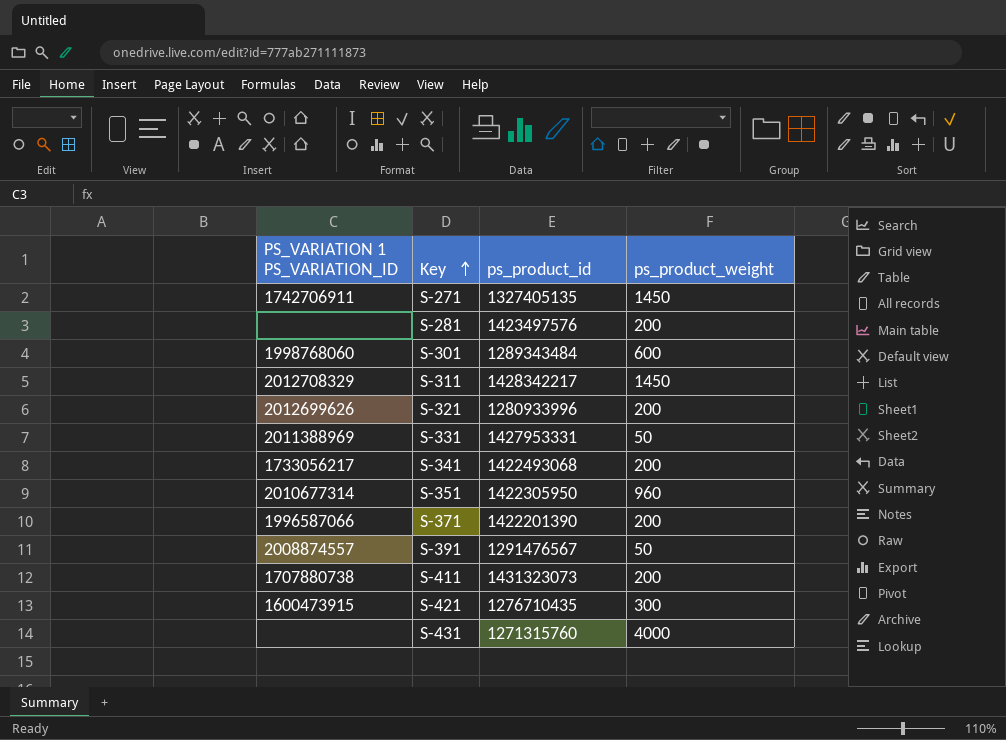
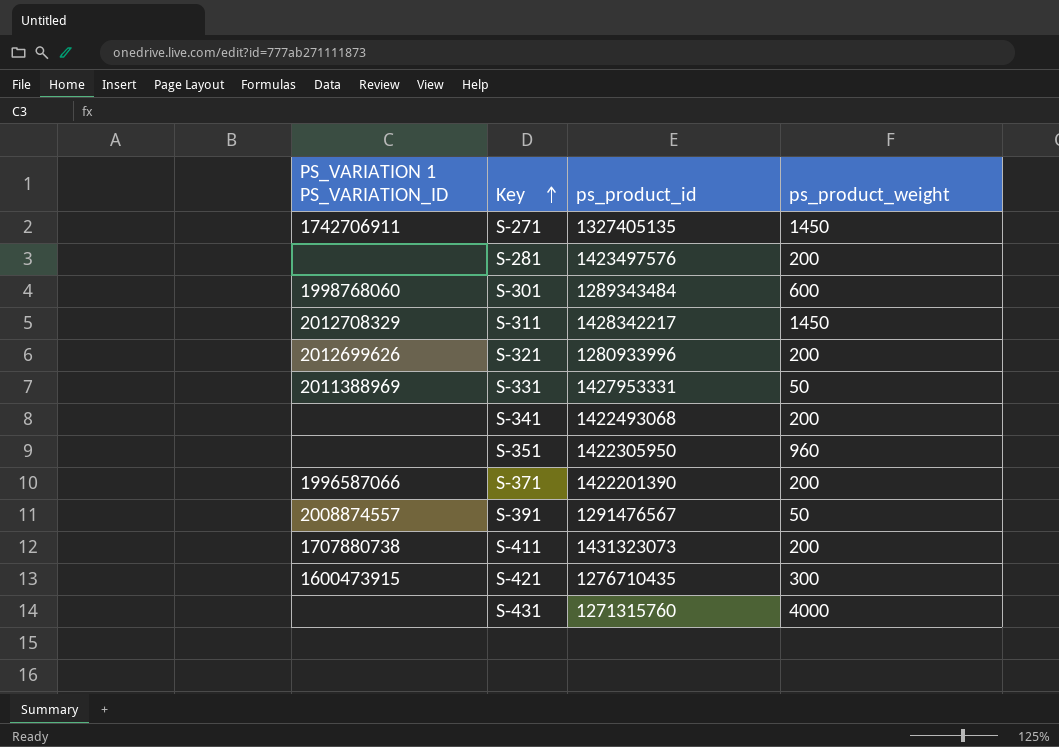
S-341 | PS_VARIATION 1 PS_VARIATION_ID: 1733056217 -> none
S-351 | PS_VARIATION 1 PS_VARIATION_ID: 2010677314 -> none

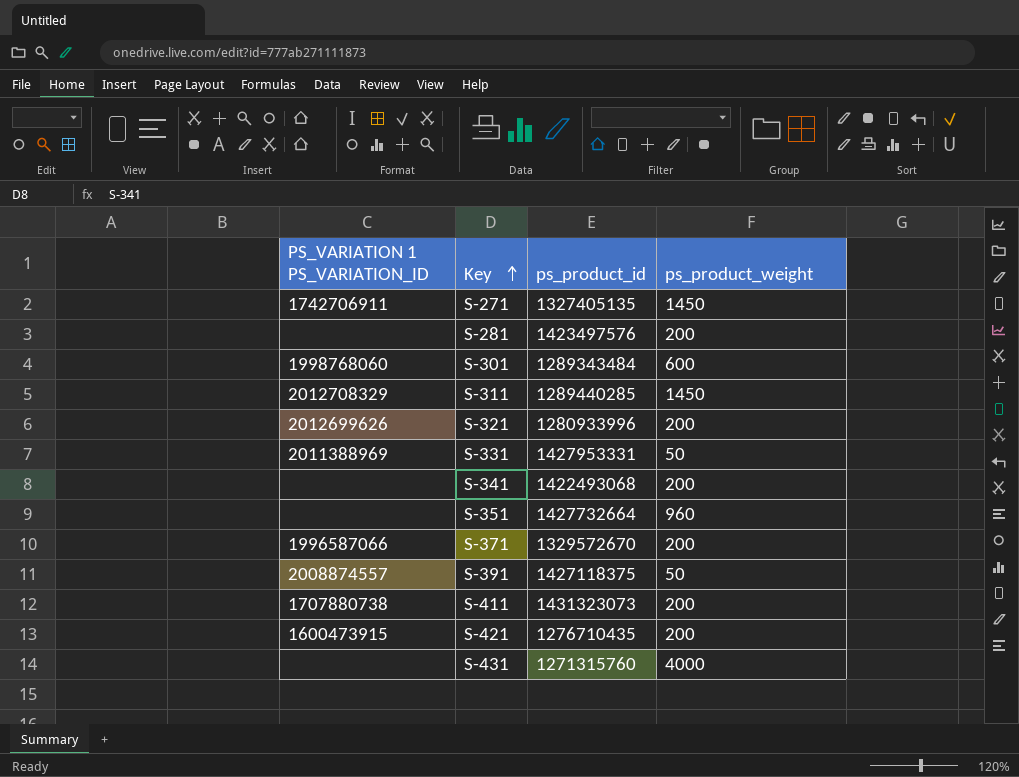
S-311 | ps_product_id: 1428342217 -> 1289440285
S-351 | ps_product_id: 1422305950 -> 1427732664
S-371 | ps_product_id: 1422201390 -> 1329572670
S-391 | ps_product_id: 1291476567 -> 1427118375
S-421 | ps_product_weight: 300 -> 200

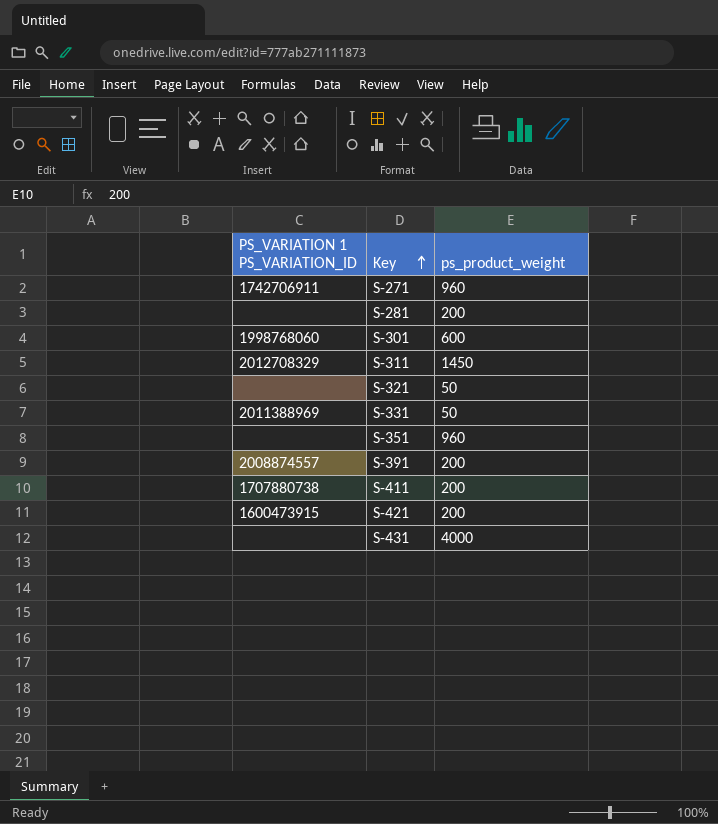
column ps_product_id | position: 3 -> none
row S-341: none | 1422493068 | 200 -> none
row S-371: 1996587066 | 1329572670 | 200 -> none
S-271 | ps_product_weight: 1450 -> 960
S-321 | PS_VARIATION 1 PS_VARIATION_ID: 2012699626 -> none
S-321 | ps_product_weight: 200 -> 50
S-391 | ps_product_weight: 50 -> 200

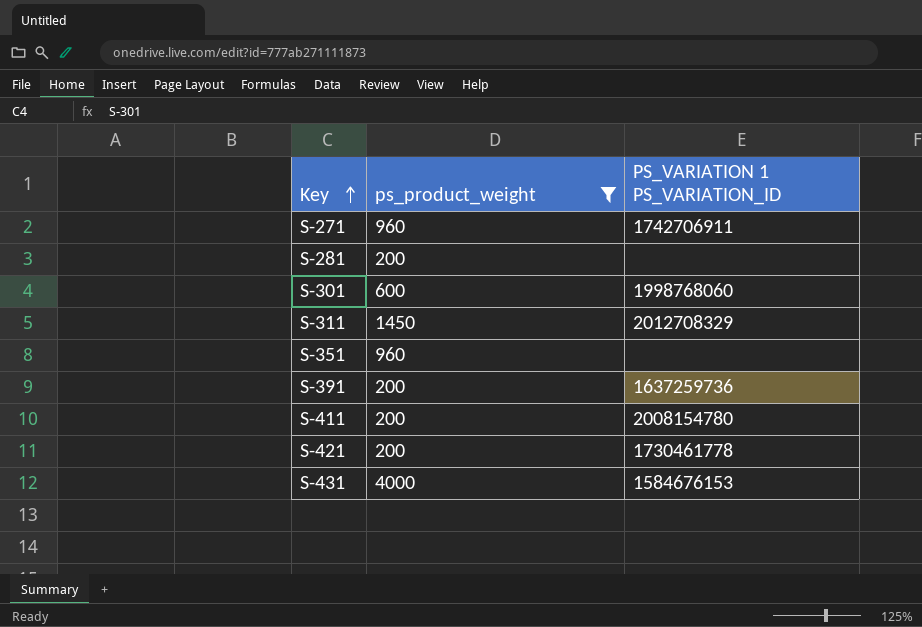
filter: none -> ps_product_weight != 50
column PS_VARIATION 1 PS_VARIATION_ID | position: 1 -> 3
S-391 | PS_VARIATION 1 PS_VARIATION_ID: 2008874557 -> 1637259736
S-411 | PS_VARIATION 1 PS_VARIATION_ID: 1707880738 -> 2008154780
S-421 | PS_VARIATION 1 PS_VARIATION_ID: 1600473915 -> 1730461778
S-431 | PS_VARIATION 1 PS_VARIATION_ID: none -> 1584676153

